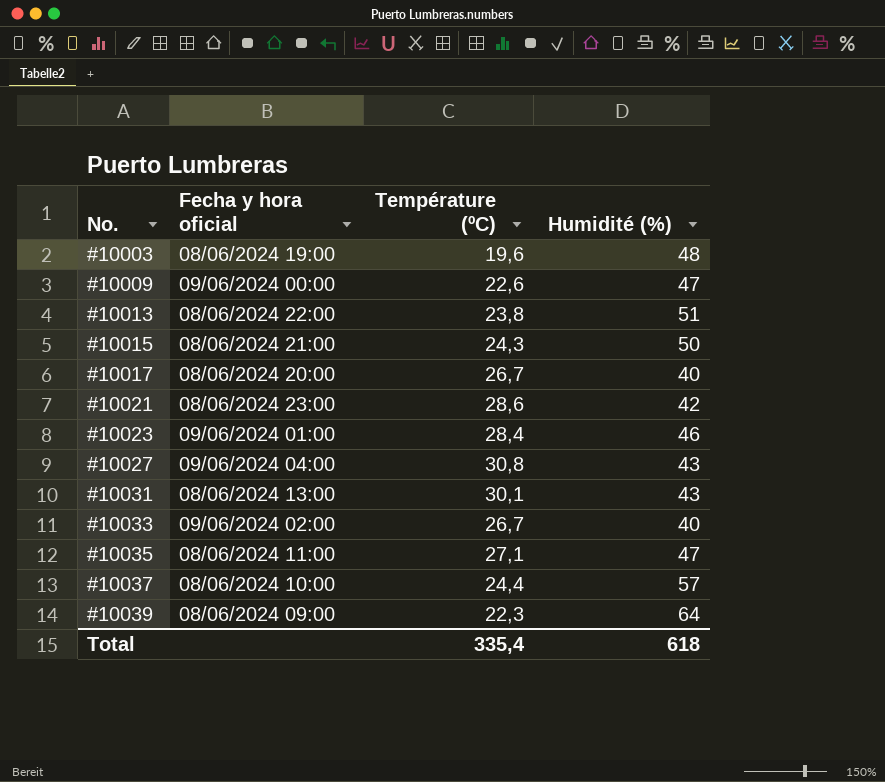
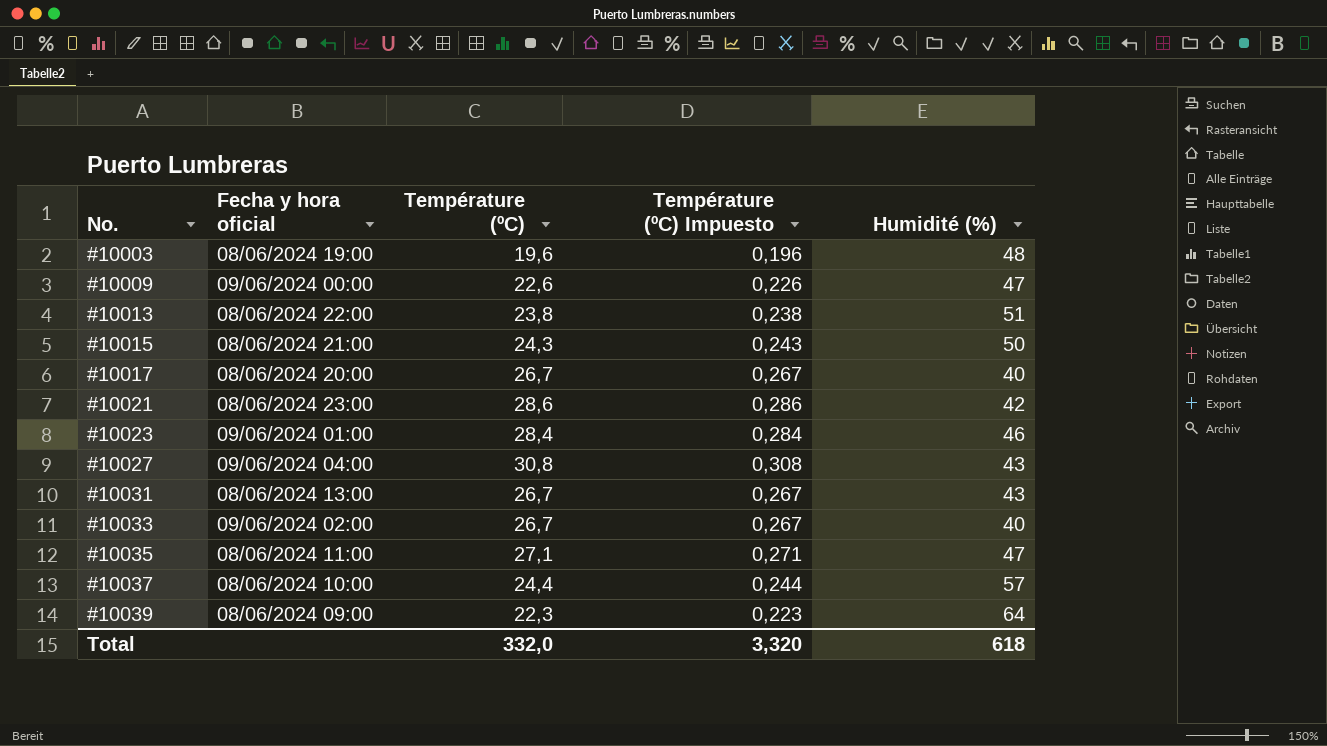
column Température (ºC) Impuesto | formula: none -> [Température (ºC)] * 0,01
#10031 | Température (ºC): 30,1 -> 26,7
Total | Température (ºC): 335,4 -> 332,0

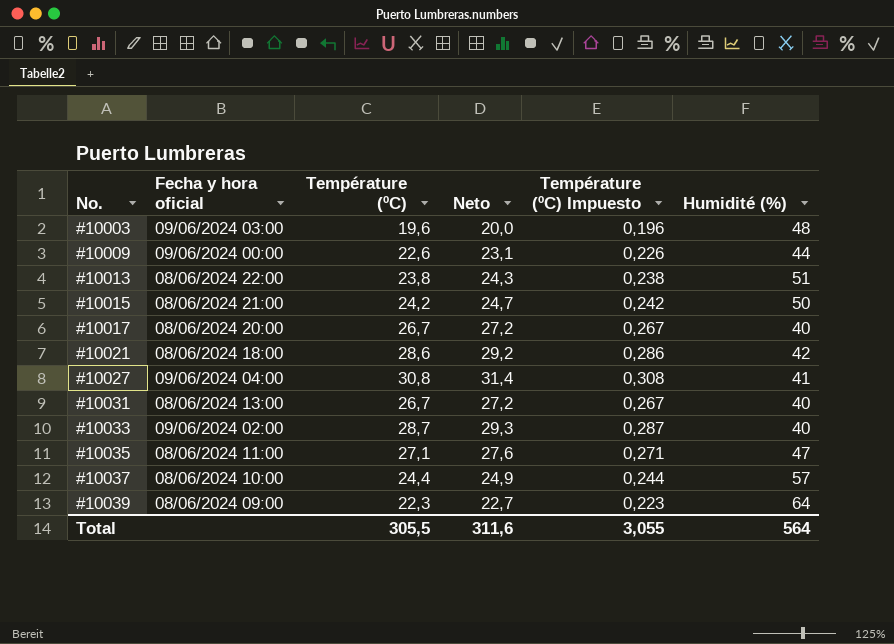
column Neto | formula: none -> [Température (ºC)] * 1,02
row #10023: 09/06/2024 01:00 | 28,4 | 0,284 | 46 -> none
#10003 | Fecha y hora oficial: 08/06/2024 19:00 -> 09/06/2024 03:00
#10009 | Humidité (%): 47 -> 44
#10015 | Température (ºC): 24,3 -> 24,2
#10015 | Température (ºC) Impuesto: 0,243 -> 0,242
#10021 | Fecha y hora oficial: 08/06/2024 23:00 -> 08/06/2024 18:00
#10027 | Humidité (%): 43 -> 41
#10031 | Humidité (%): 43 -> 40
#10033 | Température (ºC): 26,7 -> 28,7
#10033 | Température (ºC) Impuesto: 0,267 -> 0,287
Total | Température (ºC): 332,0 -> 305,5
Total | Température (ºC) Impuesto: 3,320 -> 3,055
Total | Humidité (%): 618 -> 564

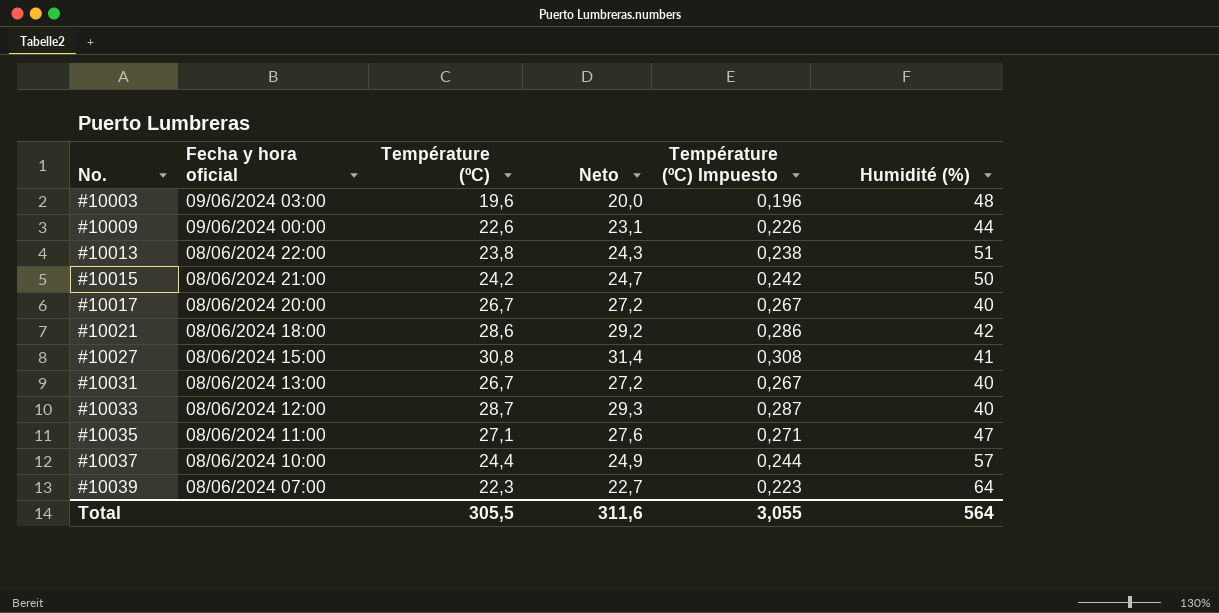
#10027 | Fecha y hora oficial: 09/06/2024 04:00 -> 08/06/2024 15:00
#10033 | Fecha y hora oficial: 09/06/2024 02:00 -> 08/06/2024 12:00
#10039 | Fecha y hora oficial: 08/06/2024 09:00 -> 08/06/2024 07:00

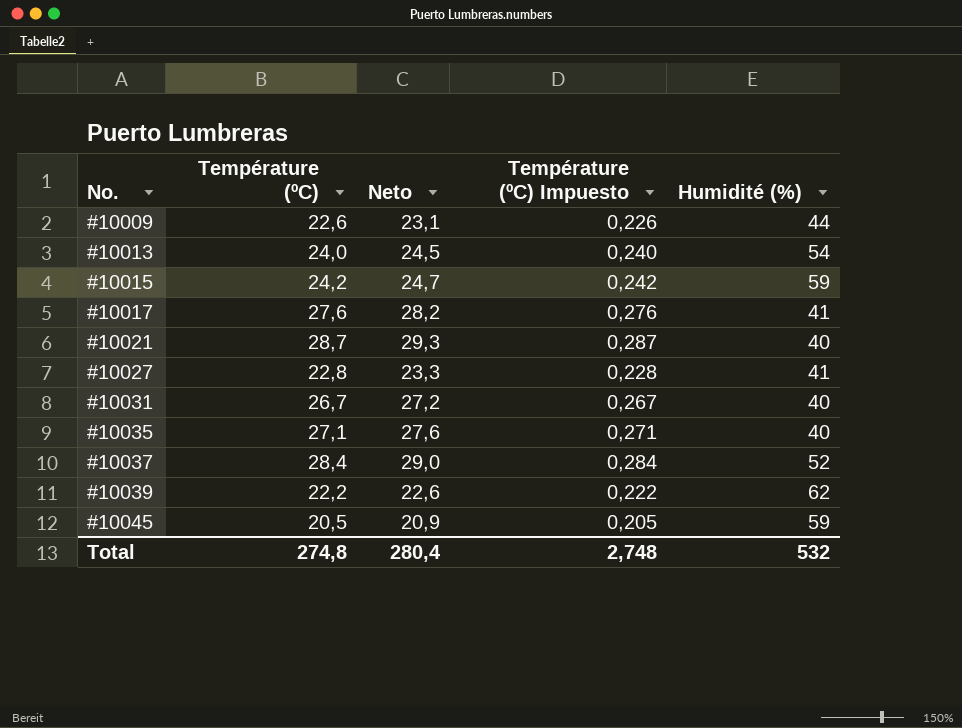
column Fecha y hora oficial | position: 2 -> none
row #10003: 09/06/2024 03:00 | 19,6 | 20,0 | 0,196 | 48 -> none
row #10033: 08/06/2024 12:00 | 28,7 | 29,3 | 0,287 | 40 -> none
#10013 | Température (ºC): 23,8 -> 24,0
#10013 | Neto: 24,3 -> 24,5
#10013 | Température (ºC) Impuesto: 0,238 -> 0,240
#10013 | Humidité (%): 51 -> 54
#10015 | Humidité (%): 50 -> 59
#10017 | Température (ºC): 26,7 -> 27,6
#10017 | Neto: 27,2 -> 28,2
#10017 | Température (ºC) Impuesto: 0,267 -> 0,276
#10017 | Humidité (%): 40 -> 41
#10021 | Température (ºC): 28,6 -> 28,7
#10021 | Neto: 29,2 -> 29,3
#10021 | Température (ºC) Impuesto: 0,286 -> 0,287
#10021 | Humidité (%): 42 -> 40
#10027 | Température (ºC): 30,8 -> 22,8
#10027 | Neto: 31,4 -> 23,3
#10027 | Température (ºC) Impuesto: 0,308 -> 0,228
#10035 | Humidité (%): 47 -> 40
#10037 | Température (ºC): 24,4 -> 28,4
#10037 | Neto: 24,9 -> 29,0
#10037 | Température (ºC) Impuesto: 0,244 -> 0,284
#10037 | Humidité (%): 57 -> 52
#10039 | Température (ºC): 22,3 -> 22,2
#10039 | Neto: 22,7 -> 22,6
#10039 | Température (ºC) Impuesto: 0,223 -> 0,222
#10039 | Humidité (%): 64 -> 62
row #10045: none -> 20,5 | 20,9 | 0,205 | 59
Total | Température (ºC): 305,5 -> 274,8
Total | Neto: 311,6 -> 280,4
Total | Température (ºC) Impuesto: 3,055 -> 2,748
Total | Humidité (%): 564 -> 532

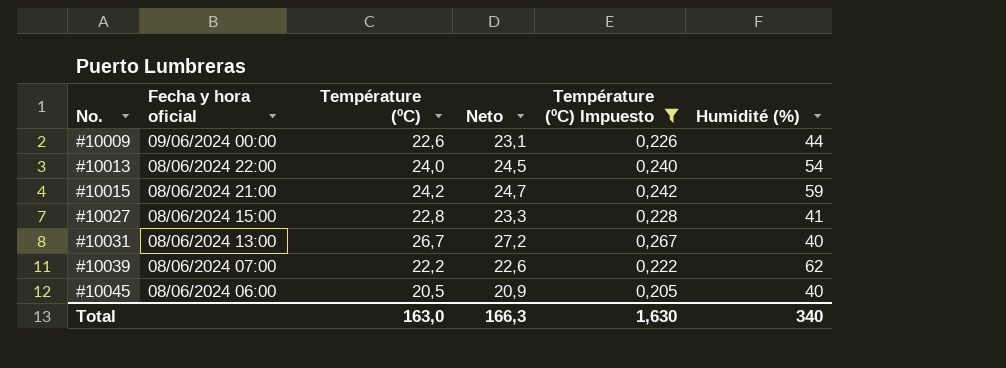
filter: none -> Température (ºC) Impuesto <= 0,267
column Fecha y hora oficial | position: none -> 2
#10045 | Humidité (%): 59 -> 40
Total | Température (ºC): 274,8 -> 163,0
Total | Neto: 280,4 -> 166,3
Total | Température (ºC) Impuesto: 2,748 -> 1,630
Total | Humidité (%): 532 -> 340

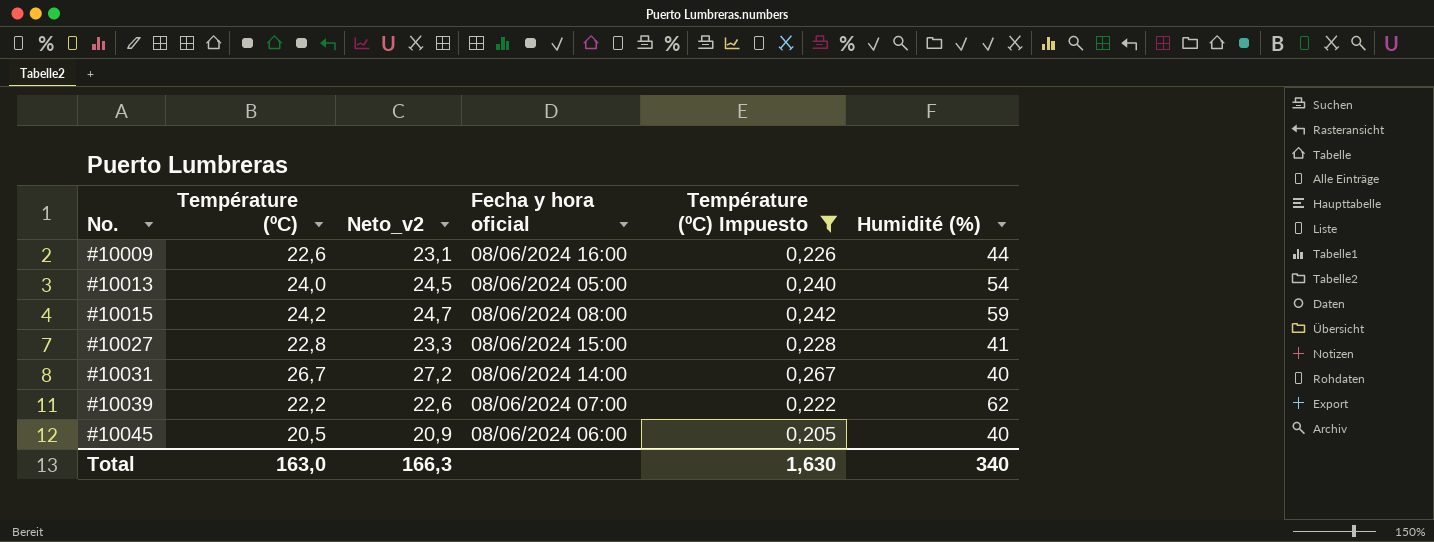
column name: Neto -> Neto_v2
column Fecha y hora oficial | position: 2 -> 4
#10009 | Fecha y hora oficial: 09/06/2024 00:00 -> 08/06/2024 16:00
#10013 | Fecha y hora oficial: 08/06/2024 22:00 -> 08/06/2024 05:00
#10015 | Fecha y hora oficial: 08/06/2024 21:00 -> 08/06/2024 08:00
#10031 | Fecha y hora oficial: 08/06/2024 13:00 -> 08/06/2024 14:00

